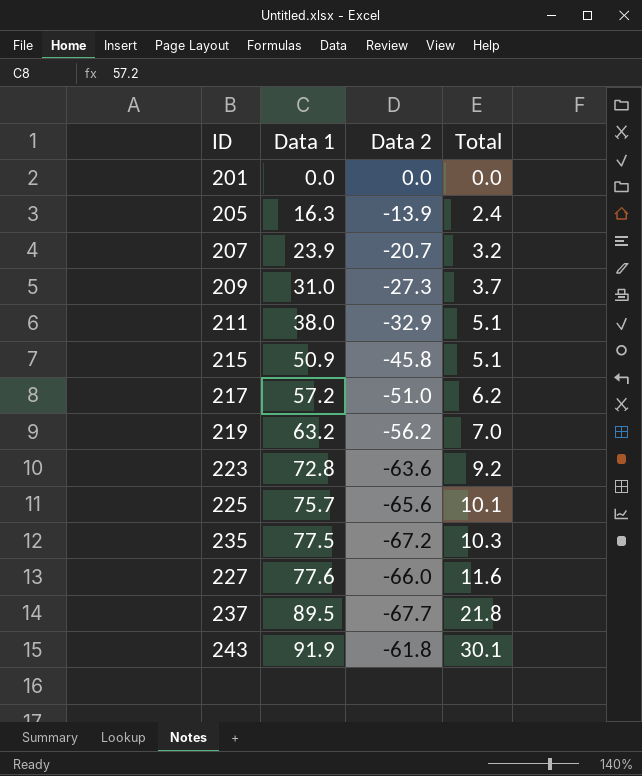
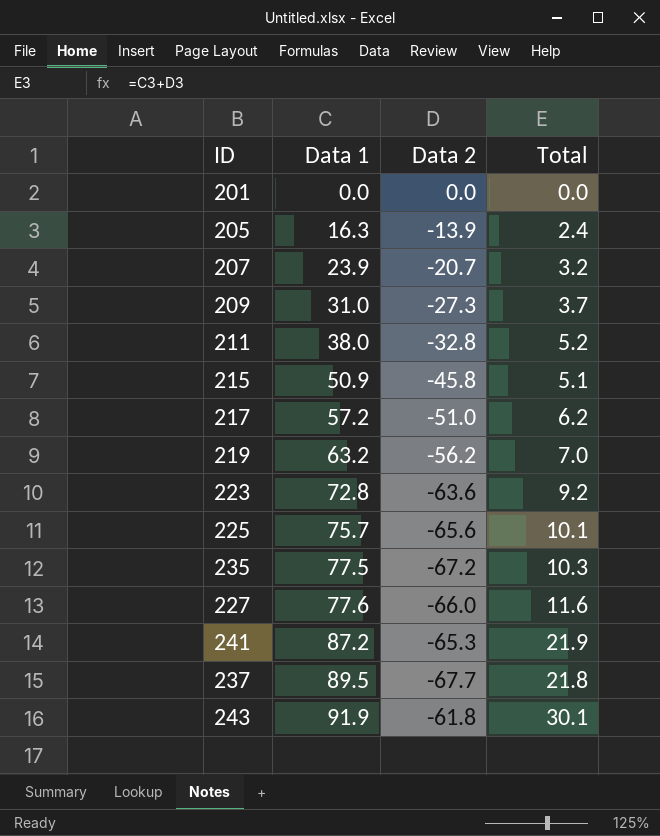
211 | Data 2: -32.9 -> -32.8
211 | Total: 5.1 -> 5.2
row 241: none -> 87.2 | -65.3 | 21.9

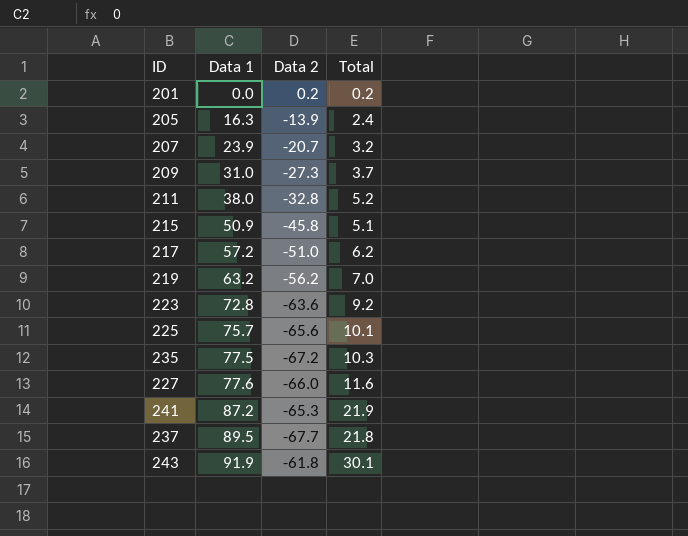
201 | Data 2: 0.0 -> 0.2
201 | Total: 0.0 -> 0.2

